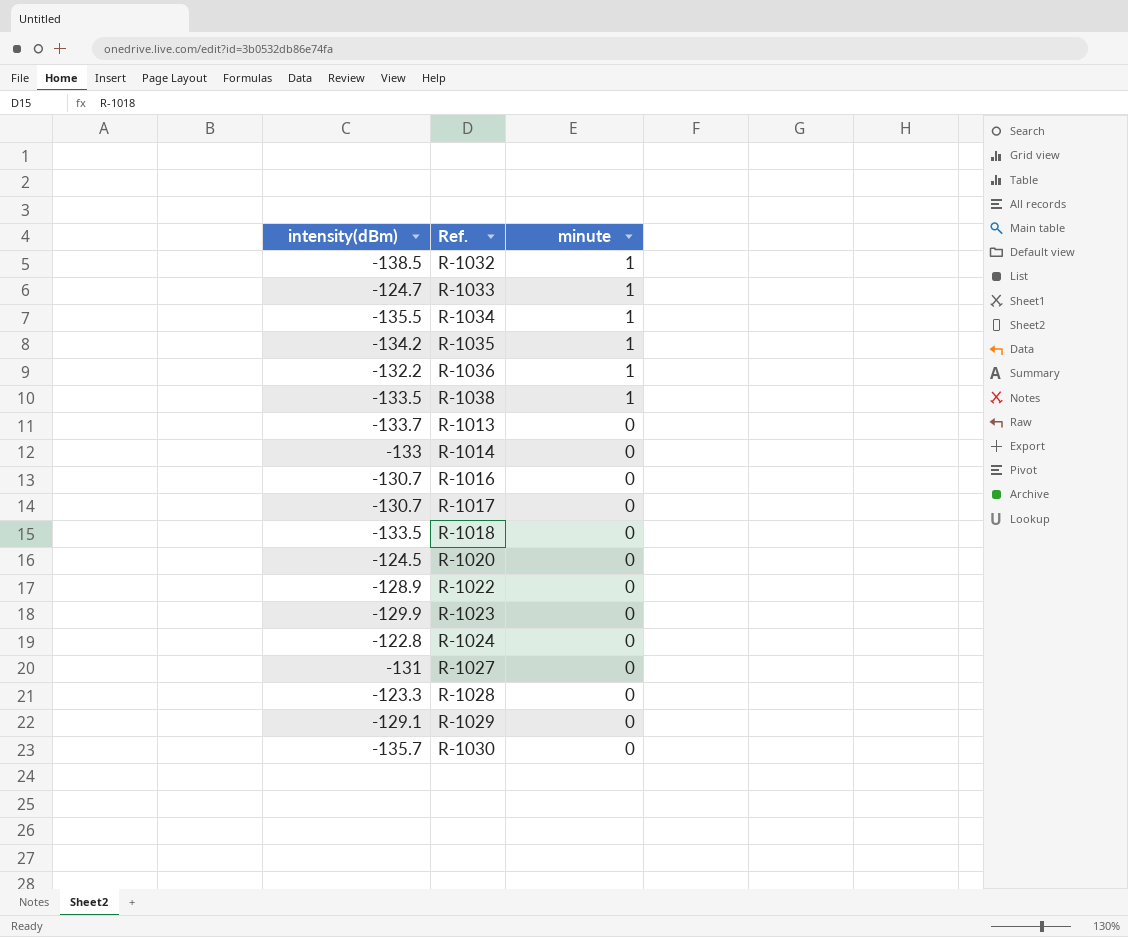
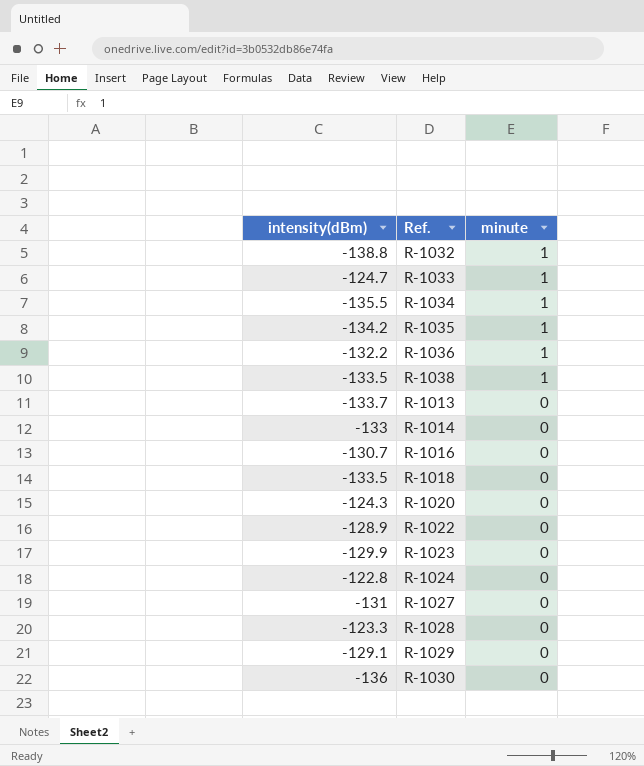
row R-1017: -130.7 | 0 -> none
R-1032 | intensity(dBm): -138.5 -> -138.8
R-1020 | intensity(dBm): -124.5 -> -124.3
R-1030 | intensity(dBm): -135.7 -> -136

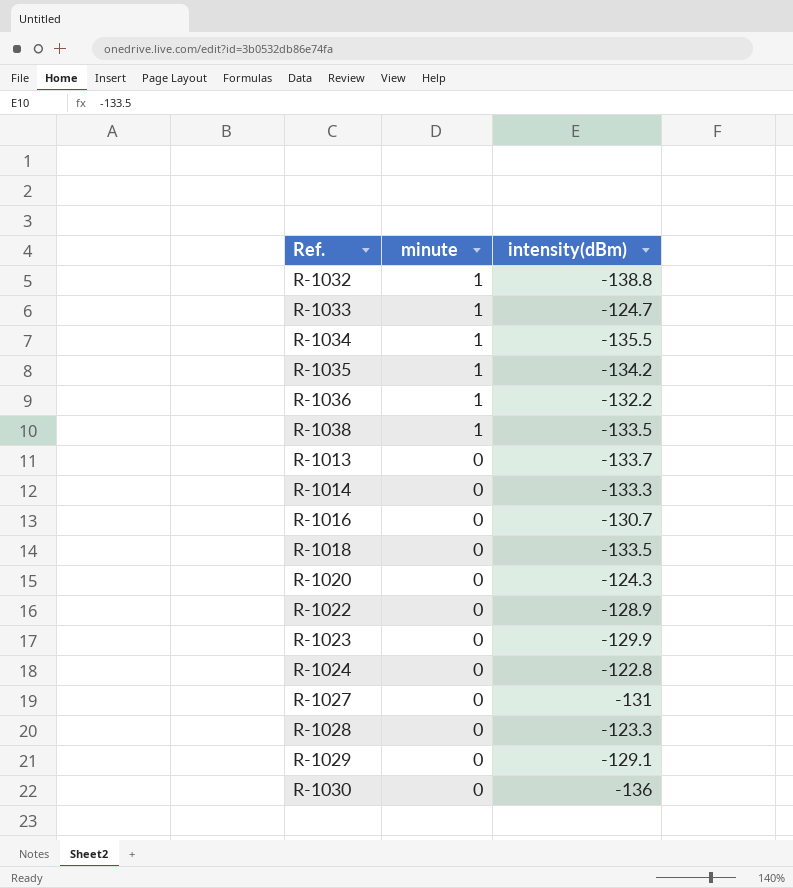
column intensity(dBm) | position: 1 -> 3
R-1014 | intensity(dBm): -133 -> -133.3

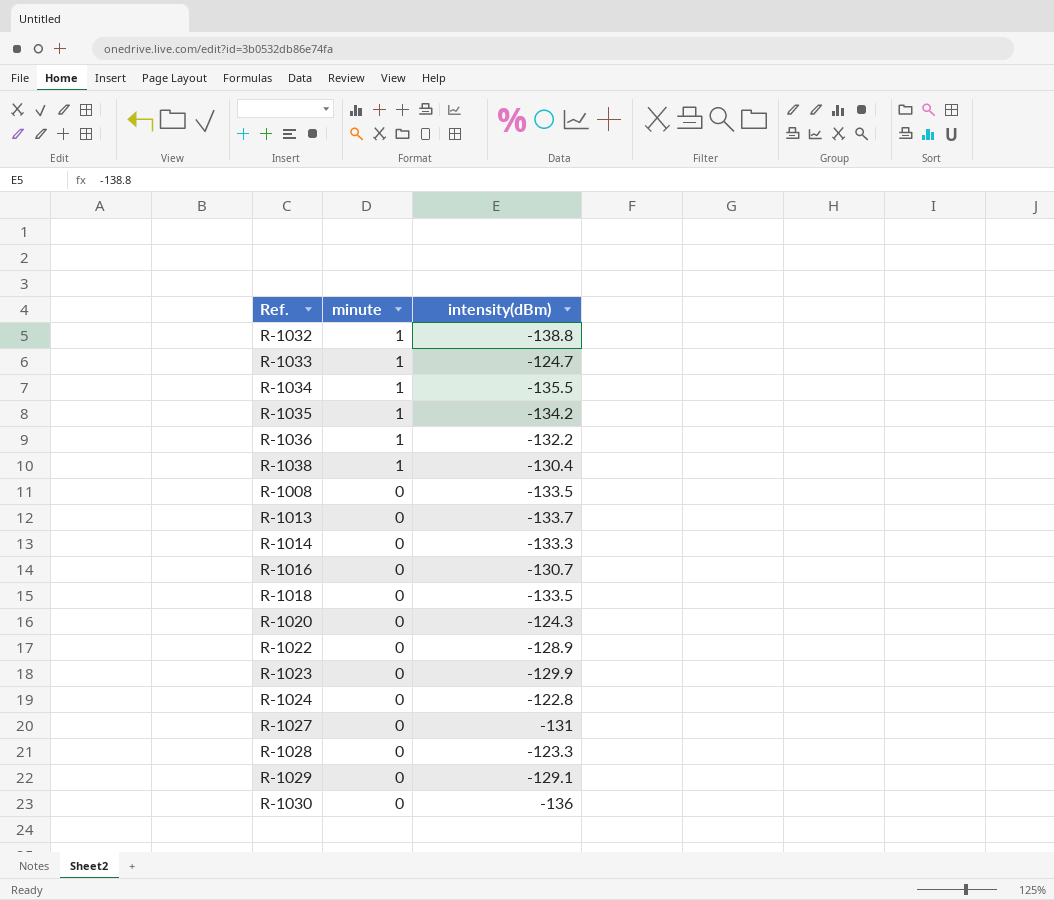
R-1038 | intensity(dBm): -133.5 -> -130.4
row R-1008: none -> 0 | -133.5

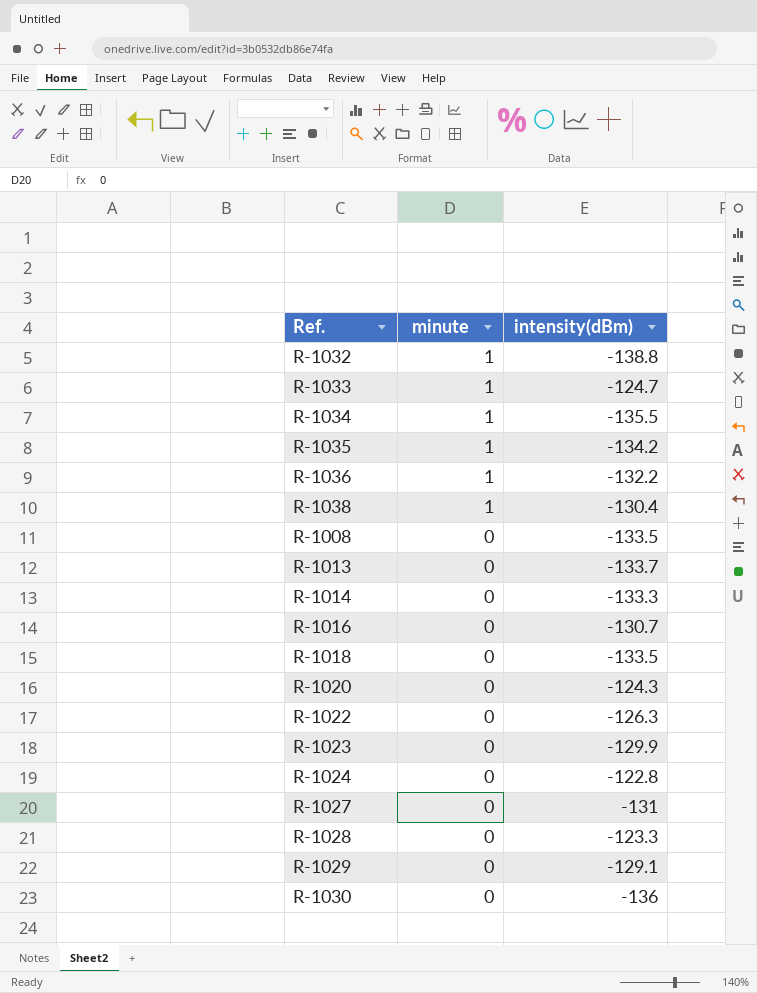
R-1022 | intensity(dBm): -128.9 -> -126.3

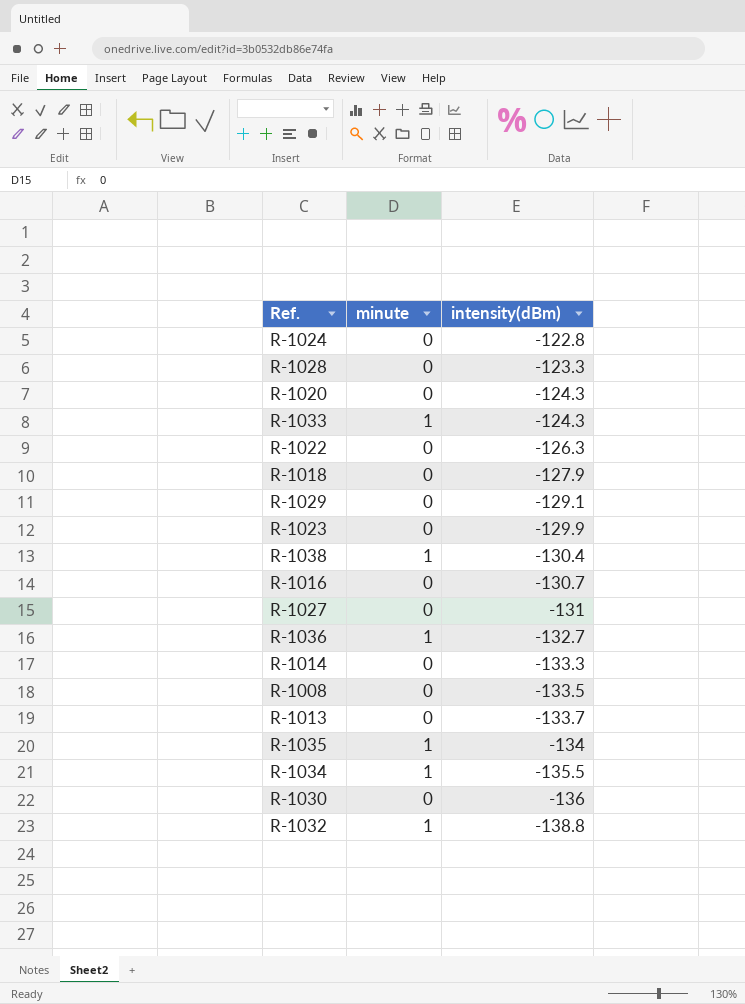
row order: minute descending -> intensity(dBm) descending
R-1033 | intensity(dBm): -124.7 -> -124.3
R-1018 | intensity(dBm): -133.5 -> -127.9
R-1036 | intensity(dBm): -132.2 -> -132.7
R-1035 | intensity(dBm): -134.2 -> -134

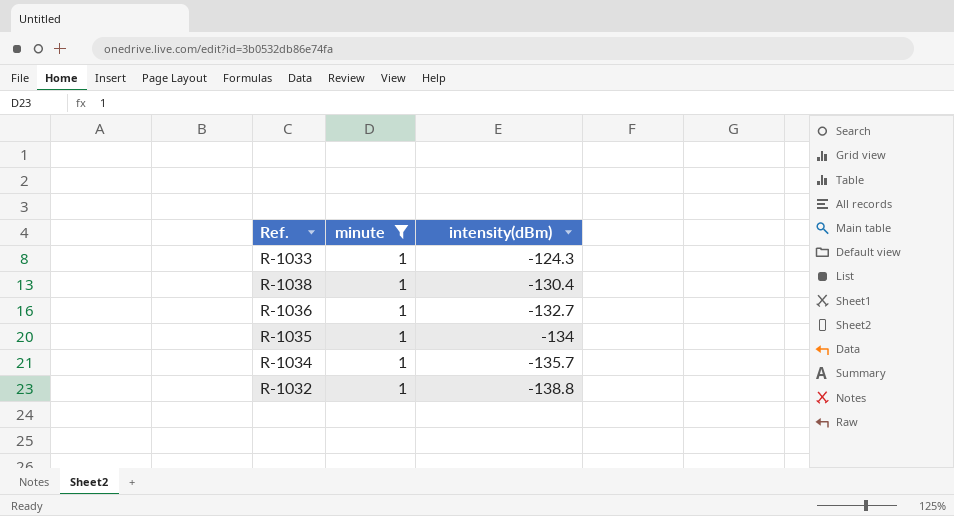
filter: none -> minute = 1
R-1034 | intensity(dBm): -135.5 -> -135.7

